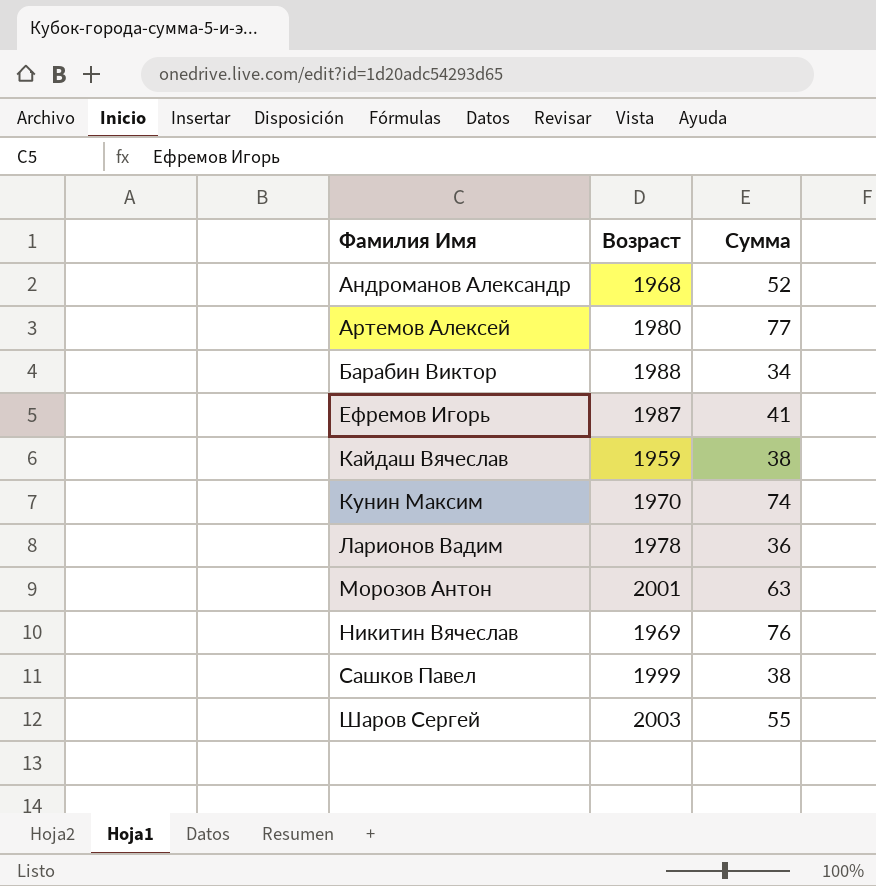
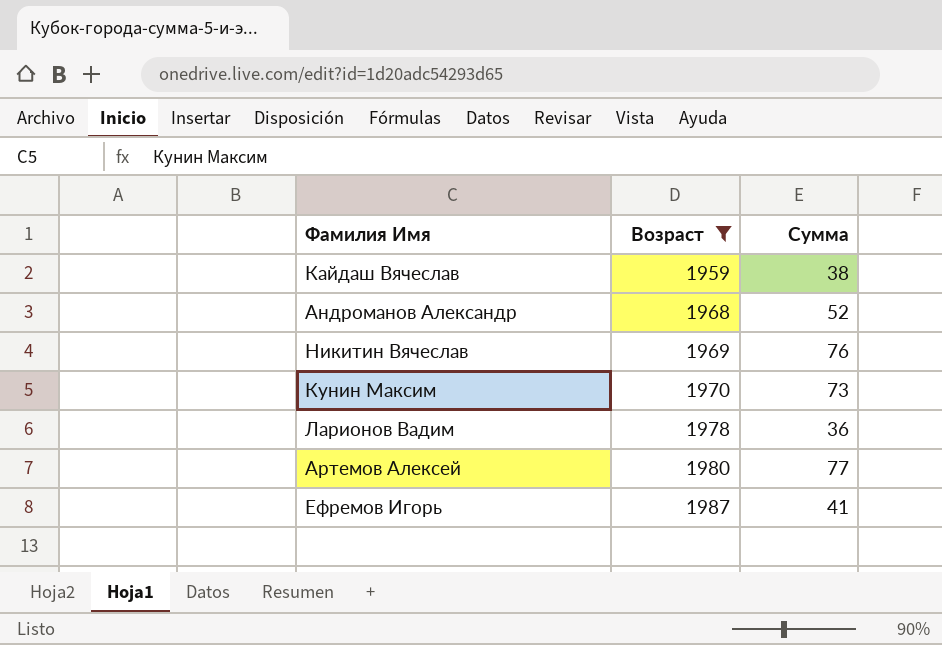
filter: none -> Возраст <= 1987
row order: Фамилия Имя ascending -> Возраст ascending
Кунин Максим | Сумма: 74 -> 73

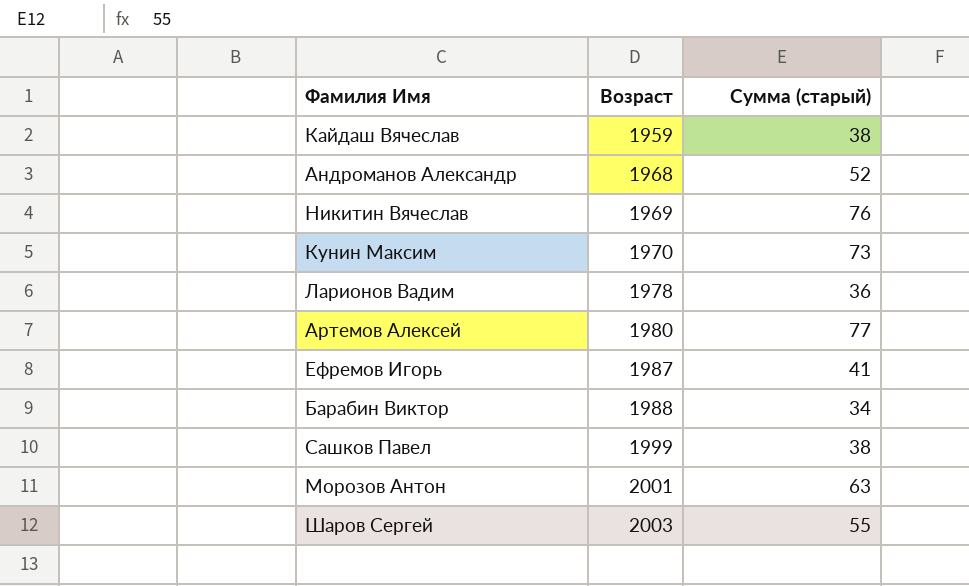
filter: Возраст <= 1987 -> none
column name: Сумма -> Сумма (старый)

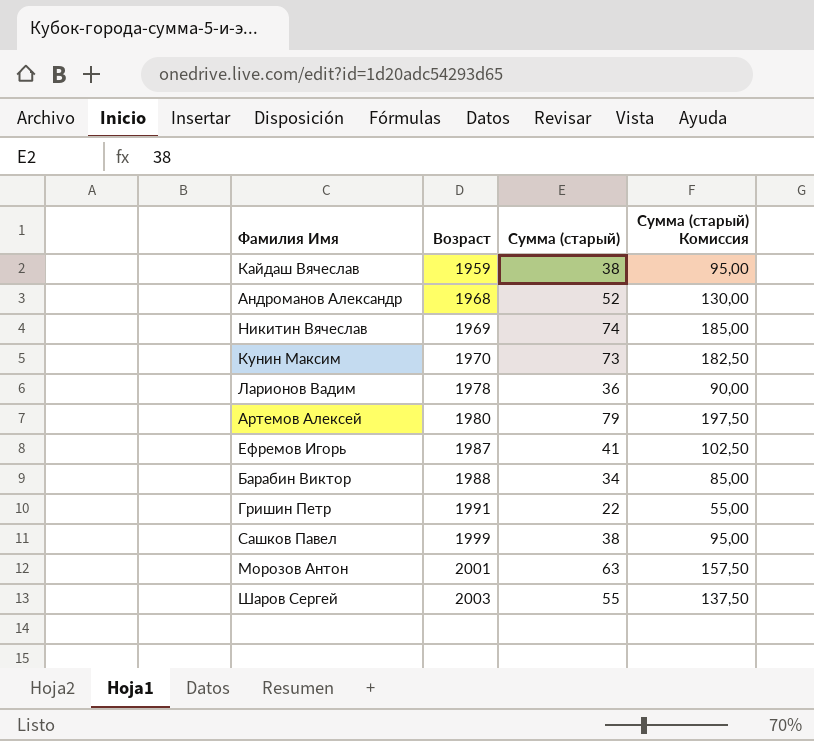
column Сумма (старый) Комиссия | formula: none -> [Сумма (старый)] * 2,5
Никитин Вячеслав | Сумма (старый): 76 -> 74
Артемов Алексей | Сумма (старый): 77 -> 79
row Гришин Петр: none -> 1991 | 22 | 55,00

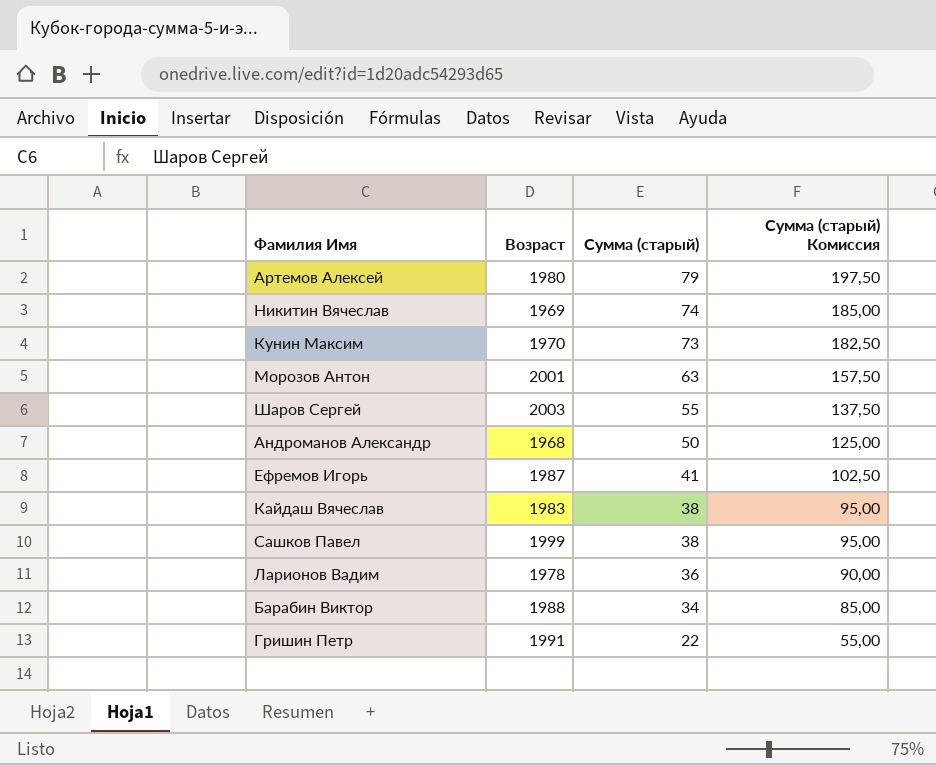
row order: Возраст ascending -> Сумма (старый) descending
Андроманов Александр | Сумма (старый): 52 -> 50
Андроманов Александр | Сумма (старый) Комиссия: 130,00 -> 125,00
Кайдаш Вячеслав | Возраст: 1959 -> 1983

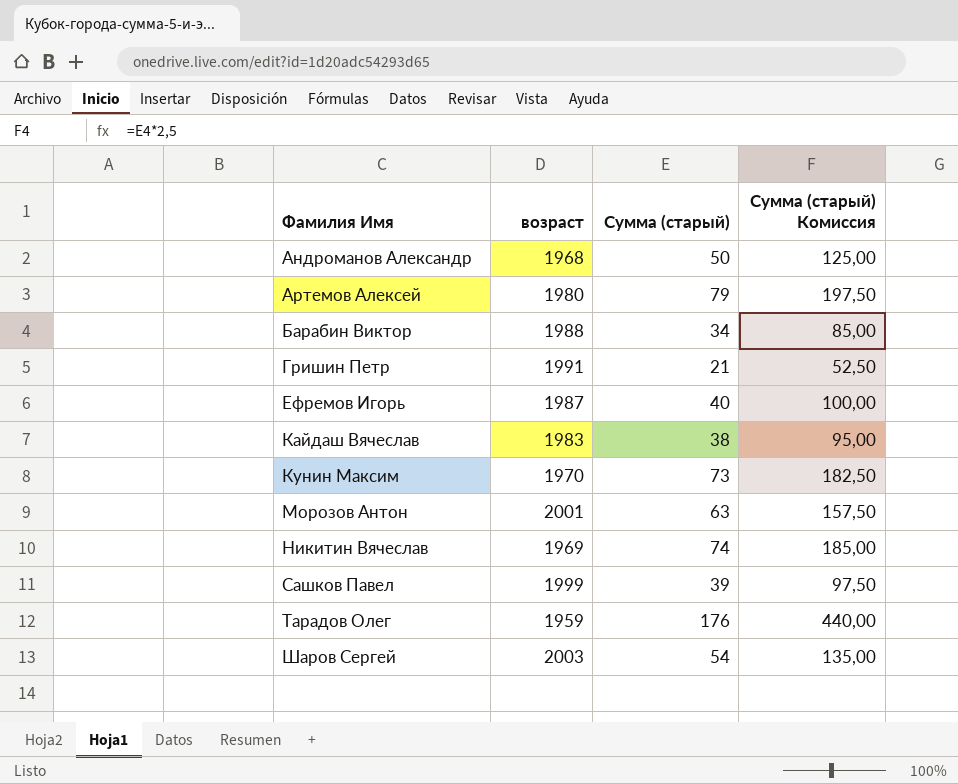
row order: Сумма (старый) descending -> Фамилия Имя ascending
column name: Возраст -> возраст
row Ларионов Вадим: 1978 | 36 | 90,00 -> none
Гришин Петр | Сумма (старый): 22 -> 21
Гришин Петр | Сумма (старый) Комиссия: 55,00 -> 52,50
Ефремов Игорь | Сумма (старый): 41 -> 40
Ефремов Игорь | Сумма (старый) Комиссия: 102,50 -> 100,00
Сашков Павел | Сумма (старый): 38 -> 39
Сашков Павел | Сумма (старый) Комиссия: 95,00 -> 97,50
row Тарадов Олег: none -> 1959 | 176 | 440,00
Шаров Сергей | Сумма (старый): 55 -> 54
Шаров Сергей | Сумма (старый) Комиссия: 137,50 -> 135,00

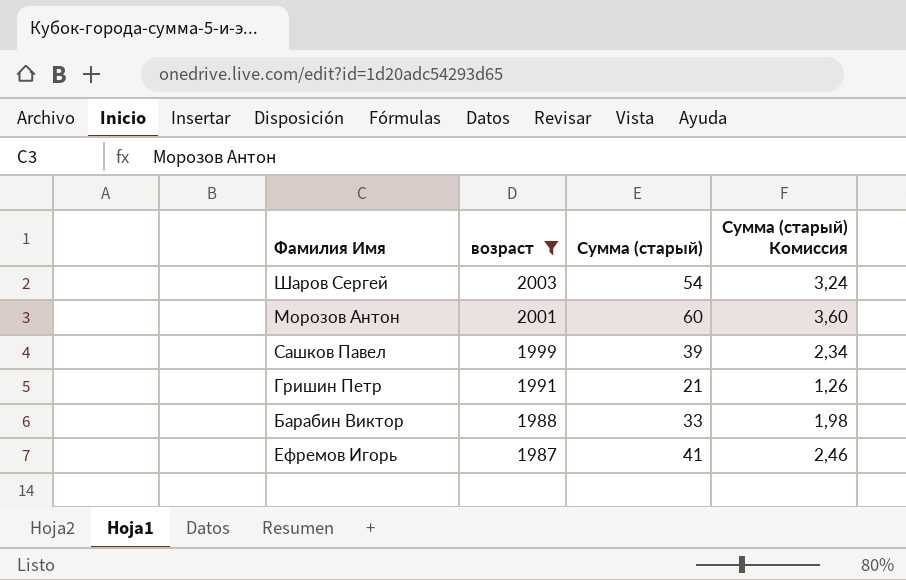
filter: none -> возраст >= 1987
row order: Фамилия Имя ascending -> возраст descending
column Сумма (старый) Комиссия | formula: [Сумма (старый)] * 2,5 -> [Сумма (старый)] * 0,06
Морозов Антон | Сумма (старый): 63 -> 60
Барабин Виктор | Сумма (старый): 34 -> 33
Ефремов Игорь | Сумма (старый): 40 -> 41

